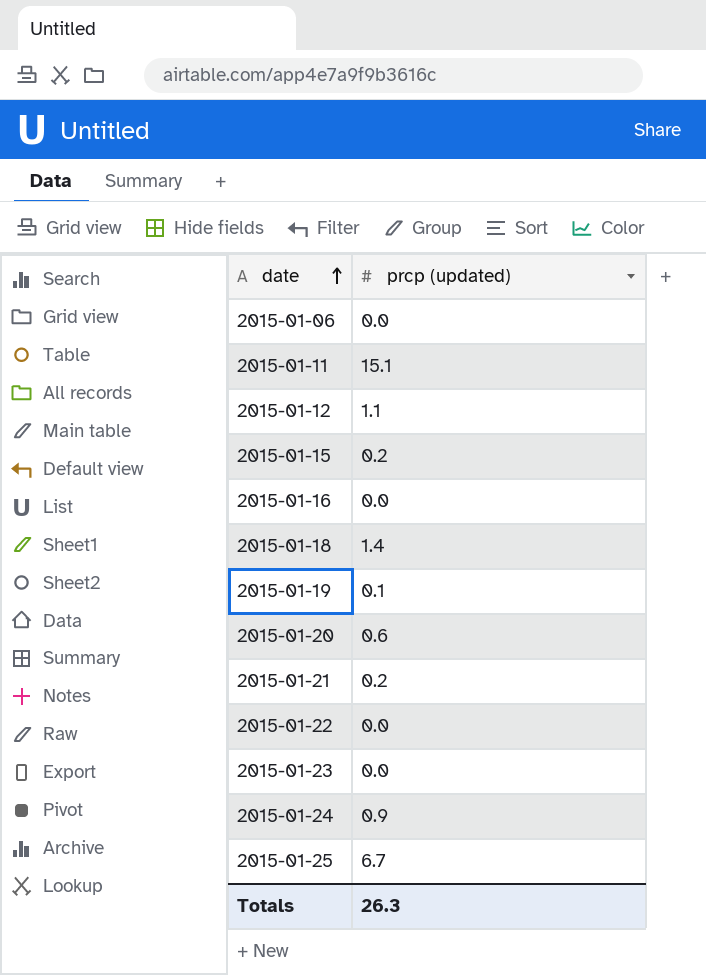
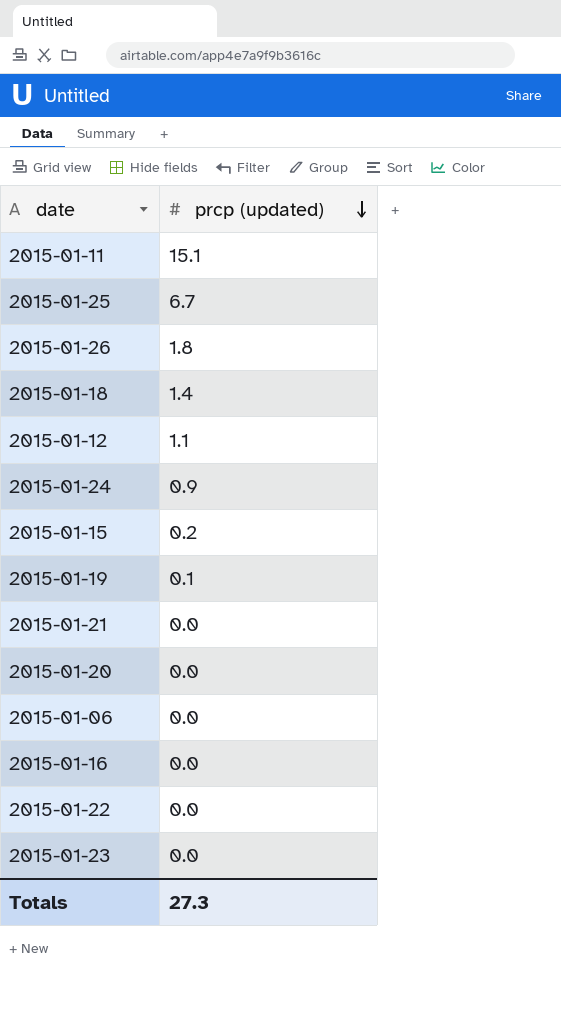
row order: date ascending -> prcp (updated) descending
row 2015-01-26: none -> 1.8
2015-01-21 | prcp (updated): 0.2 -> 0.0
2015-01-20 | prcp (updated): 0.6 -> 0.0
Totals | prcp (updated): 26.3 -> 27.3

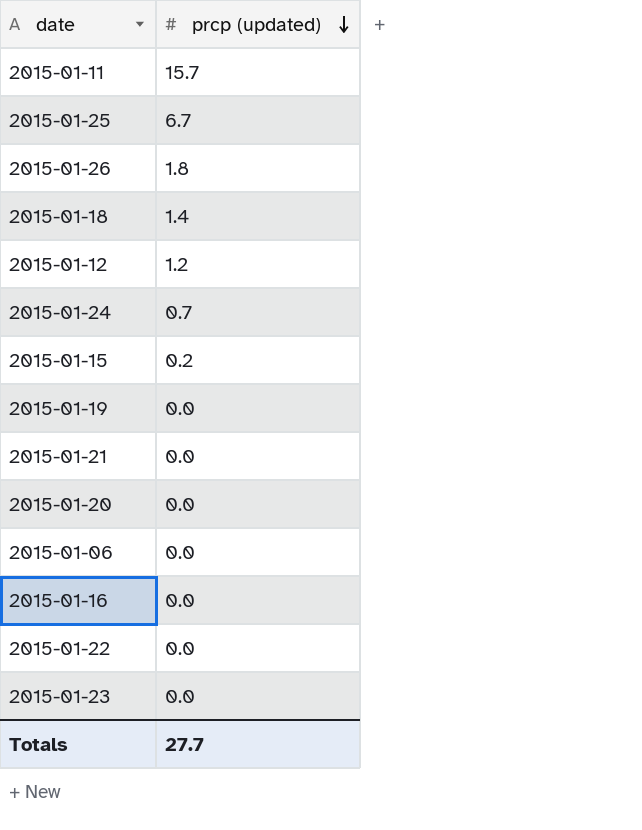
2015-01-11 | prcp (updated): 15.1 -> 15.7
2015-01-12 | prcp (updated): 1.1 -> 1.2
2015-01-24 | prcp (updated): 0.9 -> 0.7
2015-01-19 | prcp (updated): 0.1 -> 0.0
Totals | prcp (updated): 27.3 -> 27.7

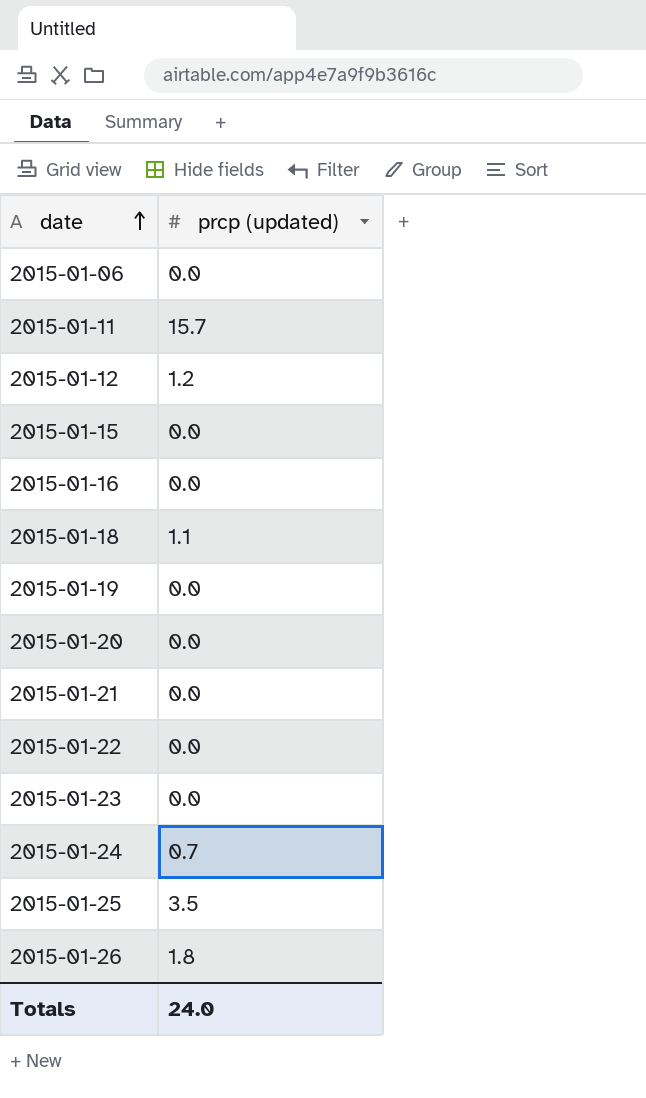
row order: prcp (updated) descending -> date ascending
2015-01-15 | prcp (updated): 0.2 -> 0.0
2015-01-18 | prcp (updated): 1.4 -> 1.1
2015-01-25 | prcp (updated): 6.7 -> 3.5
Totals | prcp (updated): 27.7 -> 24.0

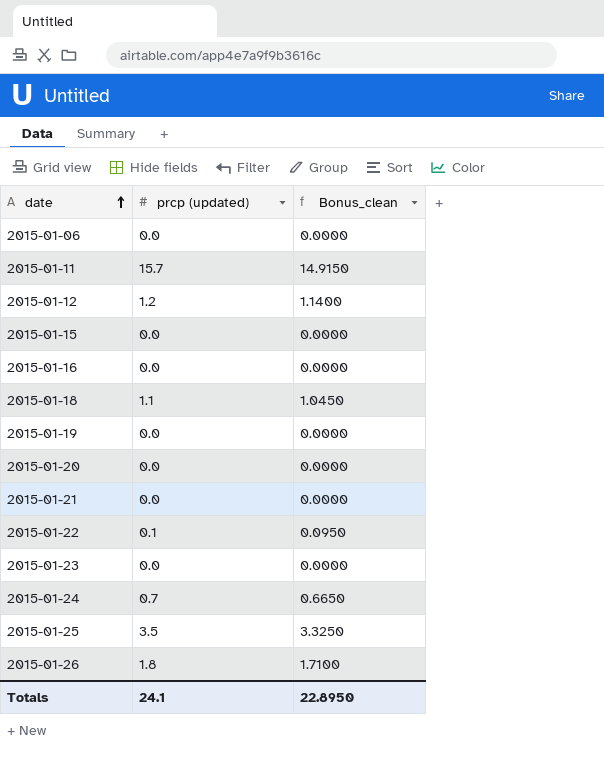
column Bonus_clean | formula: none -> [prcp (updated)] * 0.95
2015-01-22 | prcp (updated): 0.0 -> 0.1
Totals | prcp (updated): 24.0 -> 24.1

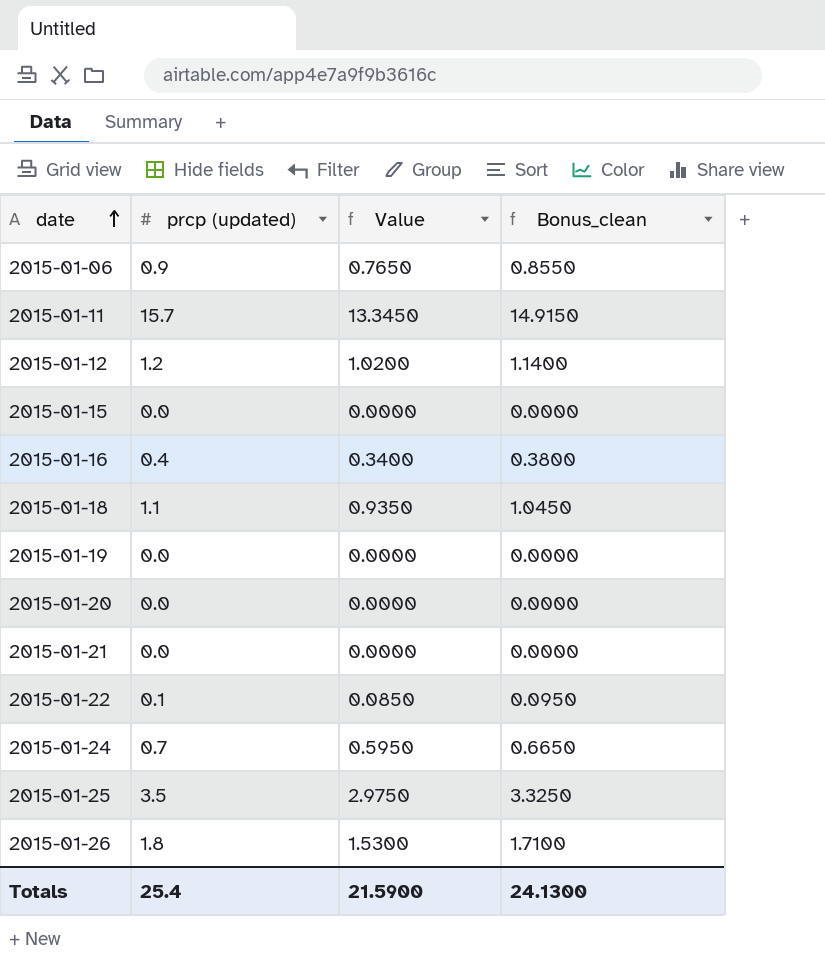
column Value | formula: none -> [prcp (updated)] * 0.85
row 2015-01-23: 0.0 | 0.0000 -> none
2015-01-06 | prcp (updated): 0.0 -> 0.9
2015-01-06 | Bonus_clean: 0.0000 -> 0.8550
2015-01-16 | prcp (updated): 0.0 -> 0.4
2015-01-16 | Bonus_clean: 0.0000 -> 0.3800
Totals | prcp (updated): 24.1 -> 25.4
Totals | Bonus_clean: 22.8950 -> 24.1300

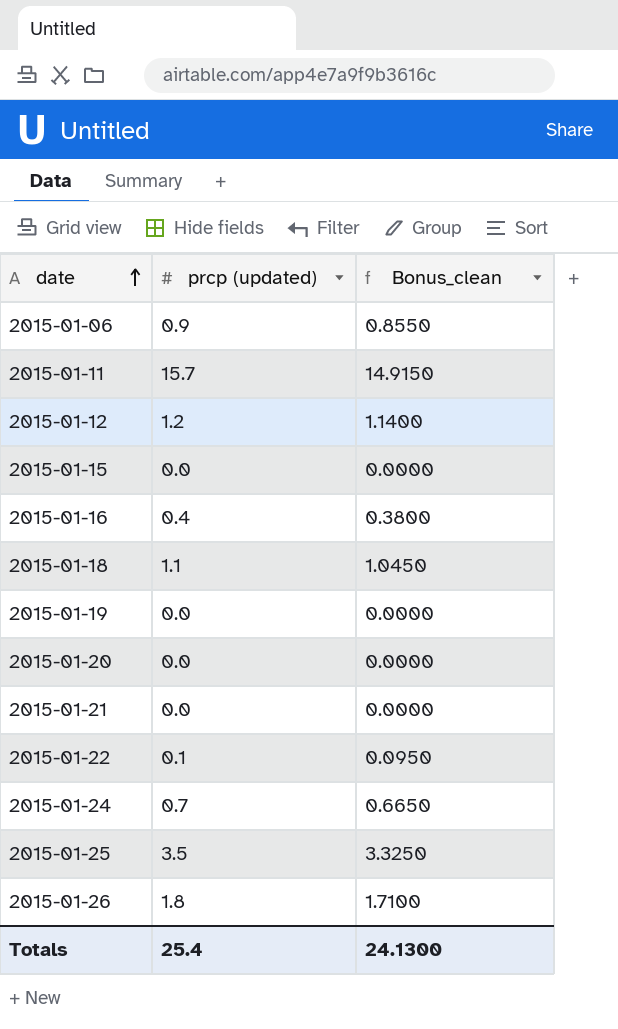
column Value | formula: [prcp (updated)] * 0.85 -> none

